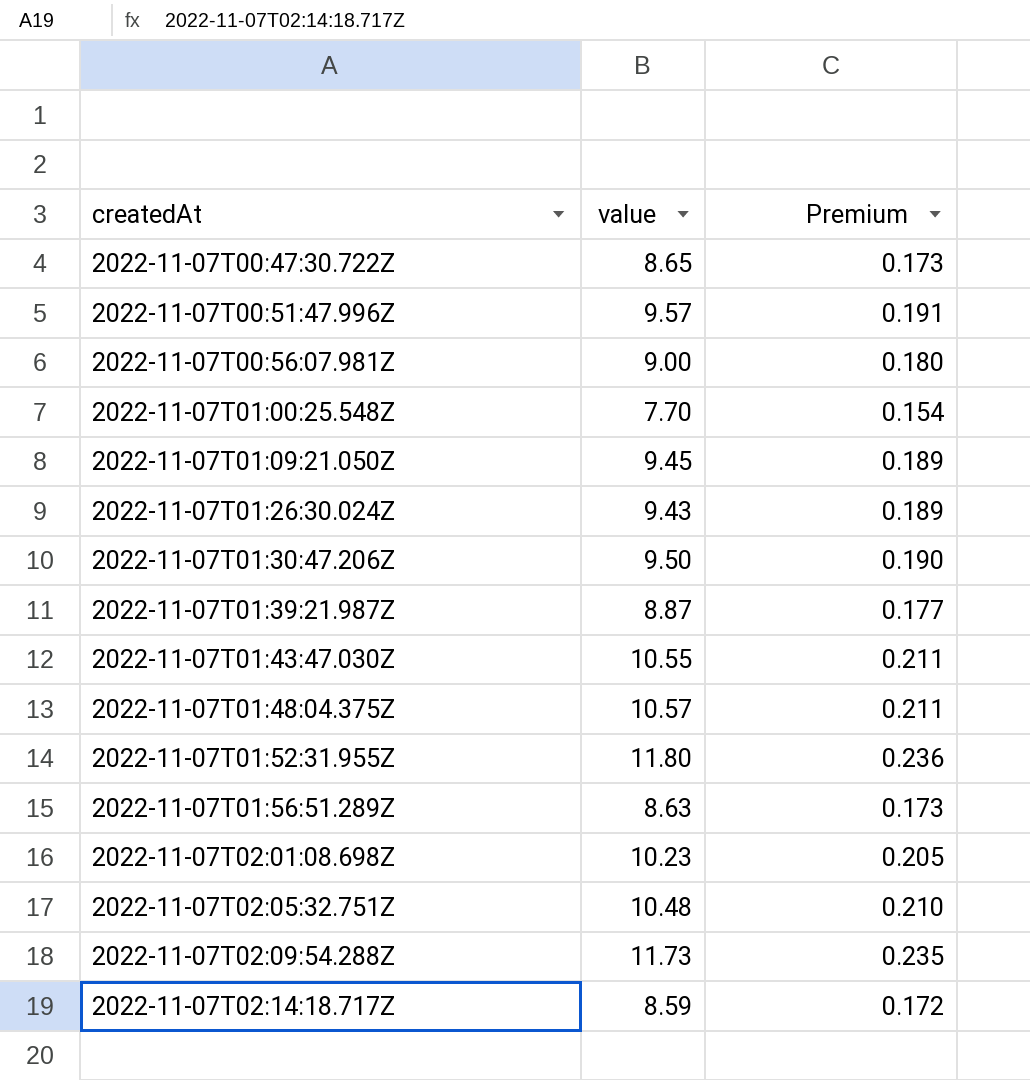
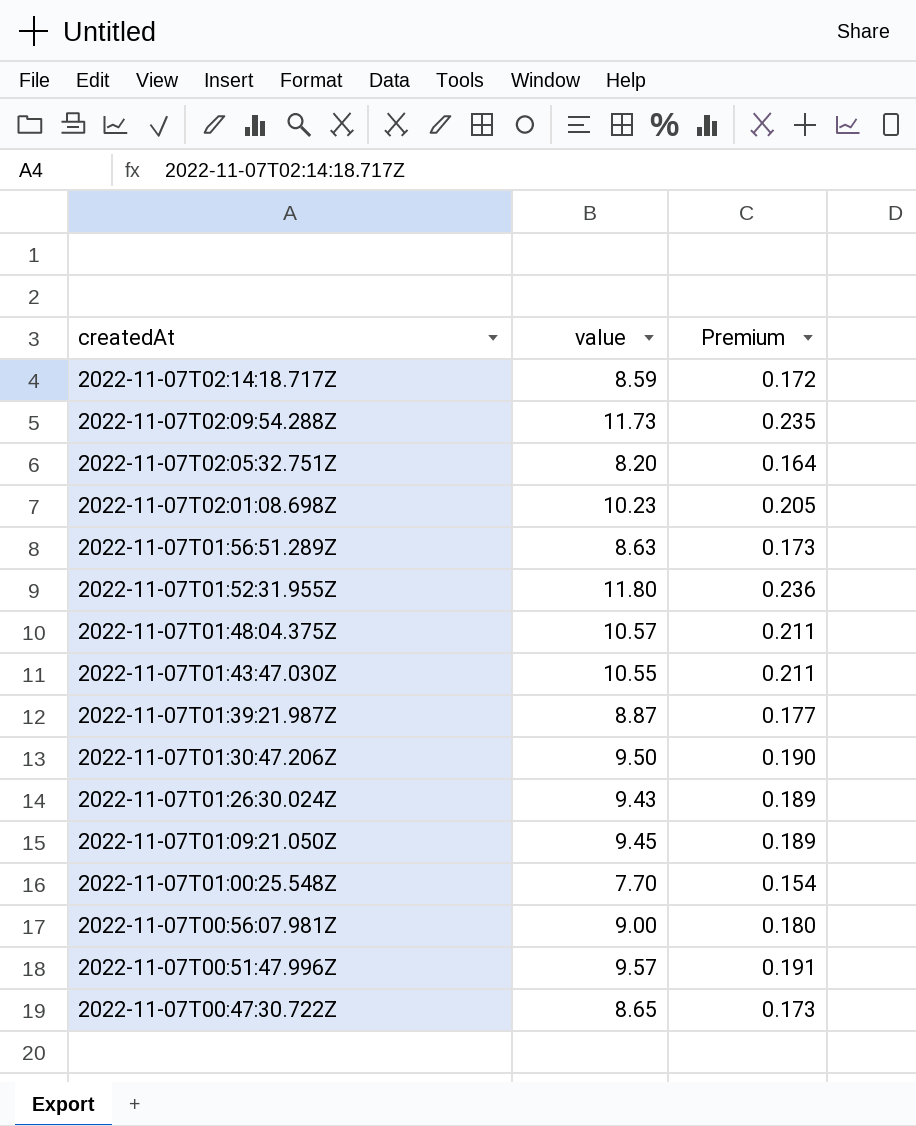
row order: createdAt ascending -> createdAt descending
2022-11-07T02:05:32.751Z | value: 10.48 -> 8.20
2022-11-07T02:05:32.751Z | Premium: 0.210 -> 0.164

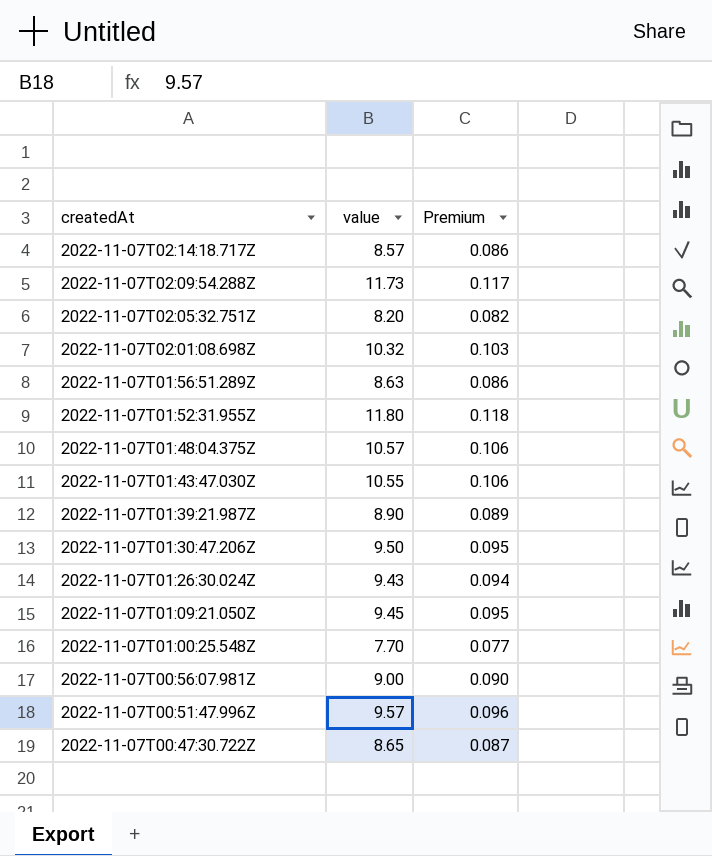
column Premium | formula: [value] * 0.02 -> [value] * 0.01
2022-11-07T02:14:18.717Z | value: 8.59 -> 8.57
2022-11-07T02:01:08.698Z | value: 10.23 -> 10.32
2022-11-07T01:39:21.987Z | value: 8.87 -> 8.90

